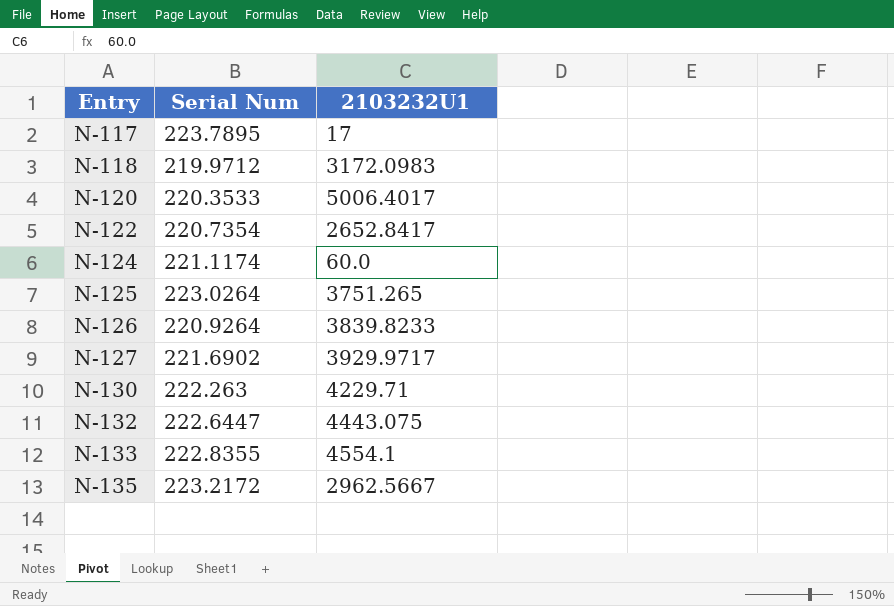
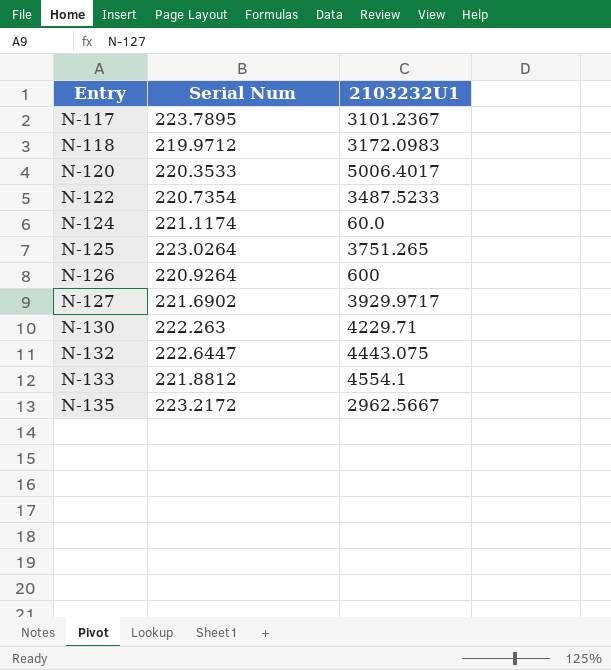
N-117 | 2103232U1: 17 -> 3101.2367
N-122 | 2103232U1: 2652.8417 -> 3487.5233
N-126 | 2103232U1: 3839.8233 -> 600
N-133 | Serial Num: 222.8355 -> 221.8812

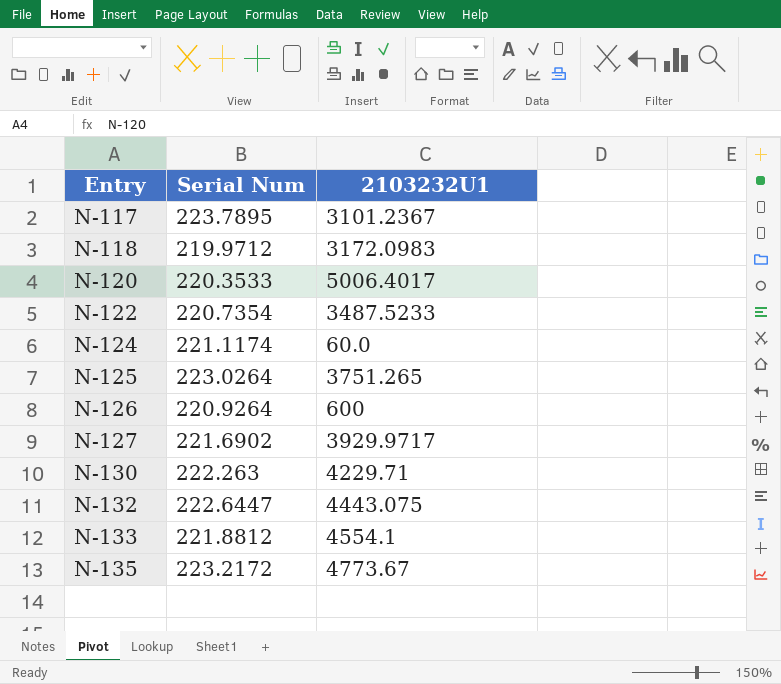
N-135 | 2103232U1: 2962.5667 -> 4773.67

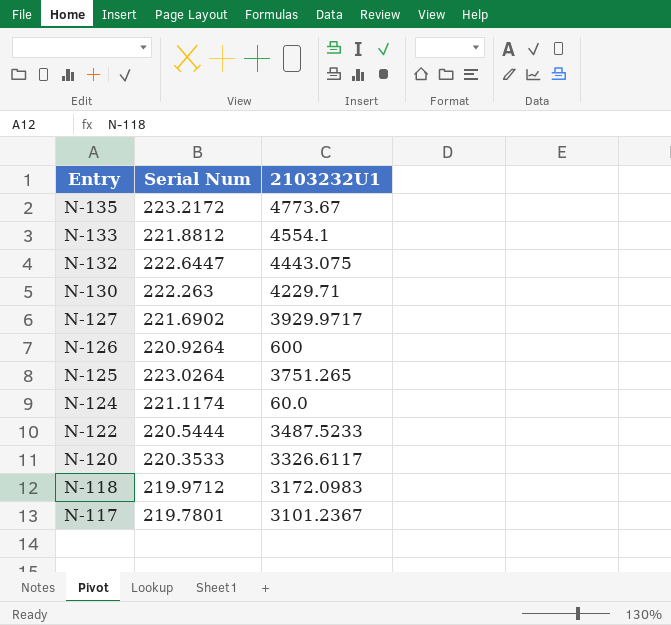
row order: Entry ascending -> Entry descending
N-122 | Serial Num: 220.7354 -> 220.5444
N-120 | 2103232U1: 5006.4017 -> 3326.6117
N-117 | Serial Num: 223.7895 -> 219.7801

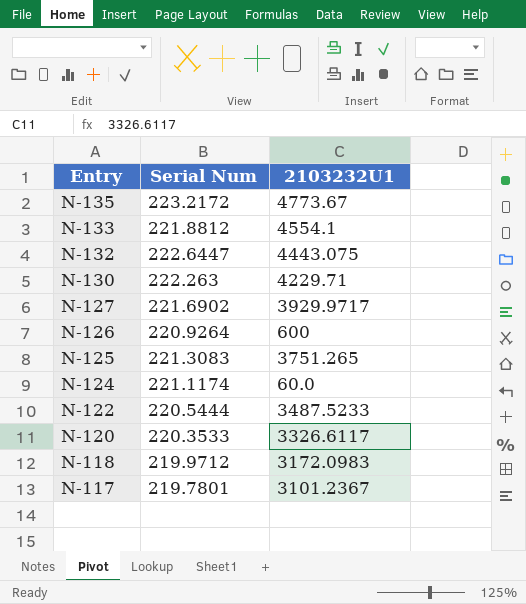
N-125 | Serial Num: 223.0264 -> 221.3083

